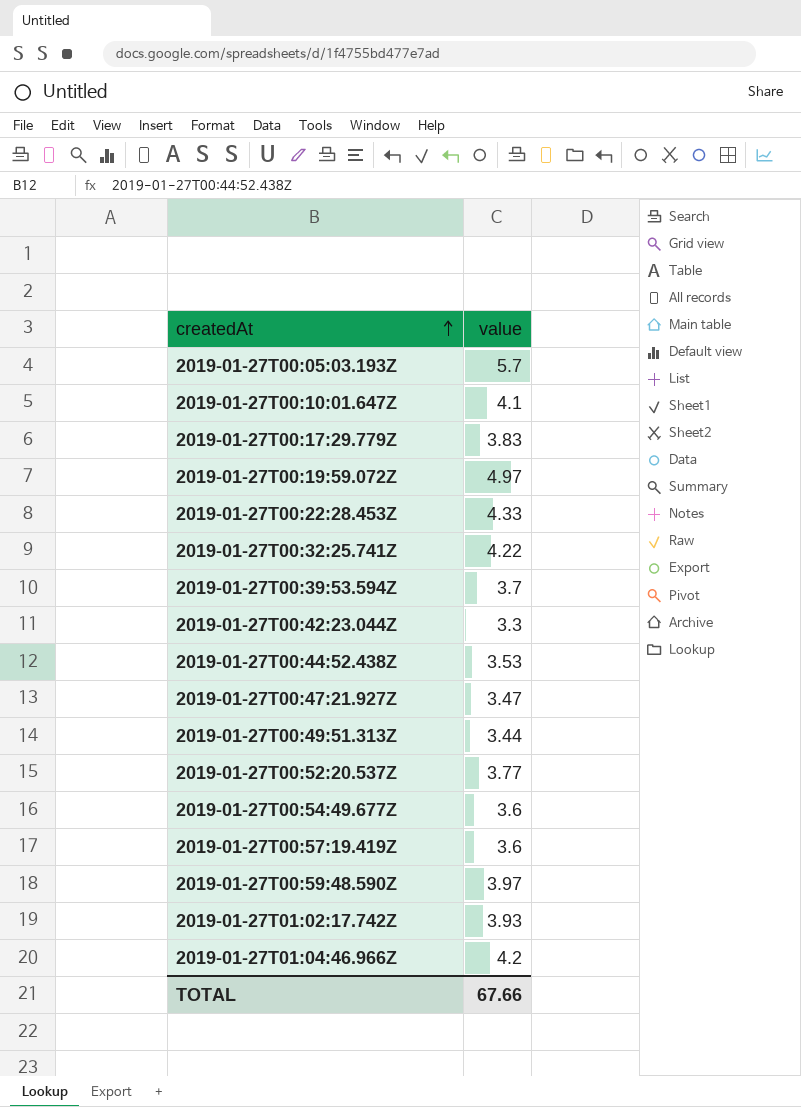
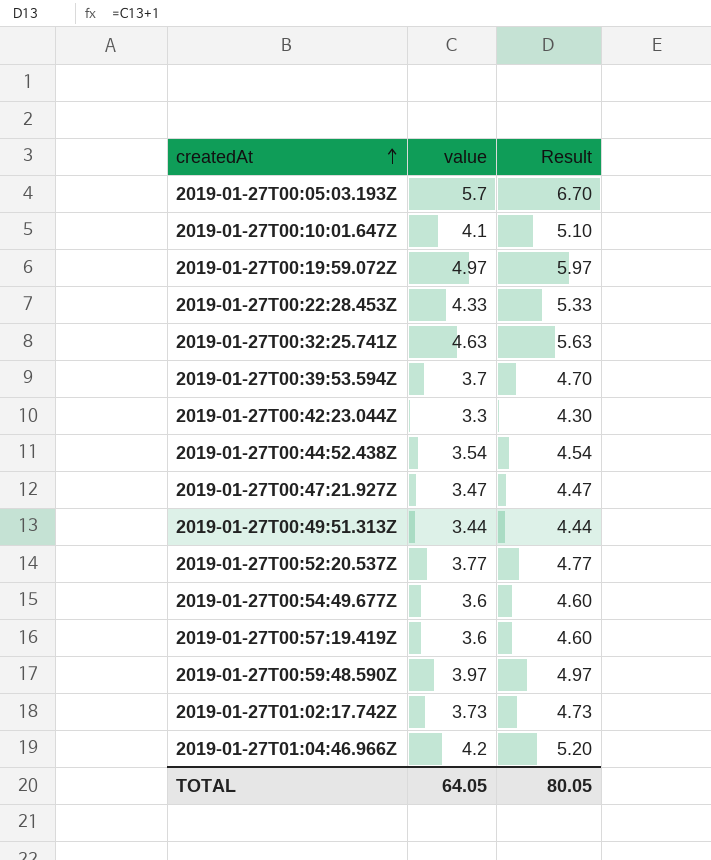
column Result | formula: none -> [value] + 1
row 2019-01-27T00:17:29.779Z: 3.83 -> none
2019-01-27T00:32:25.741Z | value: 4.22 -> 4.63
2019-01-27T00:44:52.438Z | value: 3.53 -> 3.54
2019-01-27T01:02:17.742Z | value: 3.93 -> 3.73
TOTAL | value: 67.66 -> 64.05

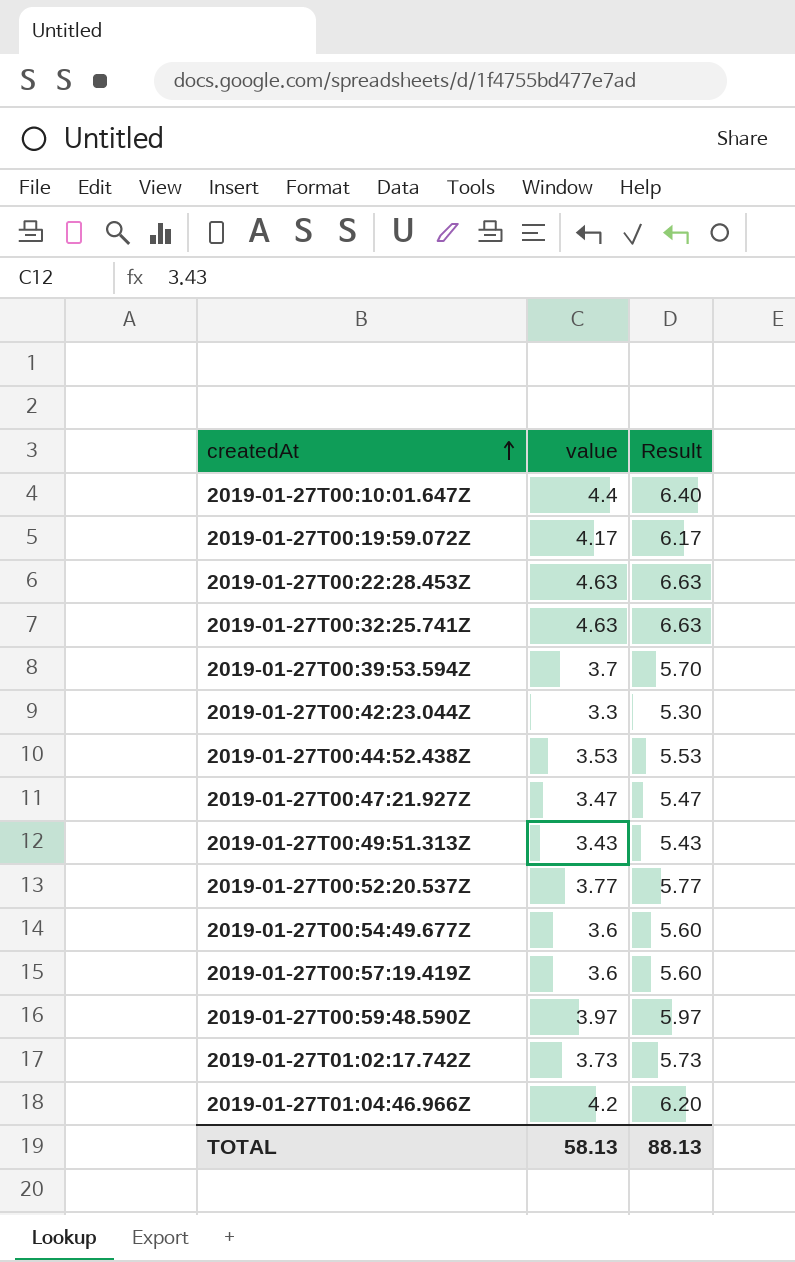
column Result | formula: [value] + 1 -> [value] + 2
row 2019-01-27T00:05:03.193Z: 5.7 | 6.70 -> none
2019-01-27T00:10:01.647Z | value: 4.1 -> 4.4
2019-01-27T00:19:59.072Z | value: 4.97 -> 4.17
2019-01-27T00:22:28.453Z | value: 4.33 -> 4.63
2019-01-27T00:44:52.438Z | value: 3.54 -> 3.53
2019-01-27T00:49:51.313Z | value: 3.44 -> 3.43
TOTAL | value: 64.05 -> 58.13
TOTAL | Result: 80.05 -> 88.13

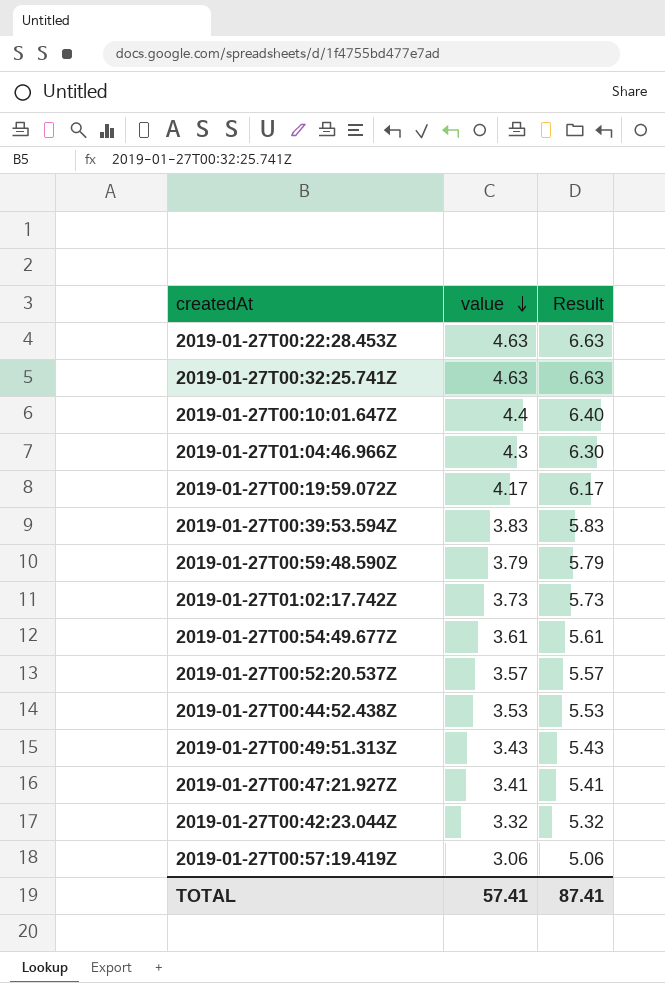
row order: createdAt ascending -> value descending
2019-01-27T01:04:46.966Z | value: 4.2 -> 4.3
2019-01-27T01:04:46.966Z | Result: 6.20 -> 6.30
2019-01-27T00:39:53.594Z | value: 3.7 -> 3.83
2019-01-27T00:39:53.594Z | Result: 5.70 -> 5.83
2019-01-27T00:59:48.590Z | value: 3.97 -> 3.79
2019-01-27T00:59:48.590Z | Result: 5.97 -> 5.79
2019-01-27T00:54:49.677Z | value: 3.6 -> 3.61
2019-01-27T00:54:49.677Z | Result: 5.60 -> 5.61
2019-01-27T00:52:20.537Z | value: 3.77 -> 3.57
2019-01-27T00:52:20.537Z | Result: 5.77 -> 5.57
2019-01-27T00:47:21.927Z | value: 3.47 -> 3.41
2019-01-27T00:47:21.927Z | Result: 5.47 -> 5.41
2019-01-27T00:42:23.044Z | value: 3.3 -> 3.32
2019-01-27T00:42:23.044Z | Result: 5.30 -> 5.32
2019-01-27T00:57:19.419Z | value: 3.6 -> 3.06
2019-01-27T00:57:19.419Z | Result: 5.60 -> 5.06
TOTAL | value: 58.13 -> 57.41
TOTAL | Result: 88.13 -> 87.41

